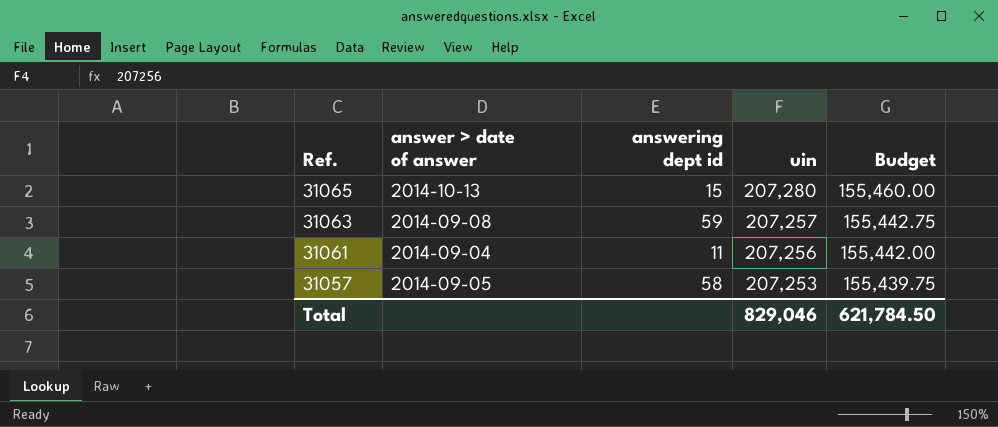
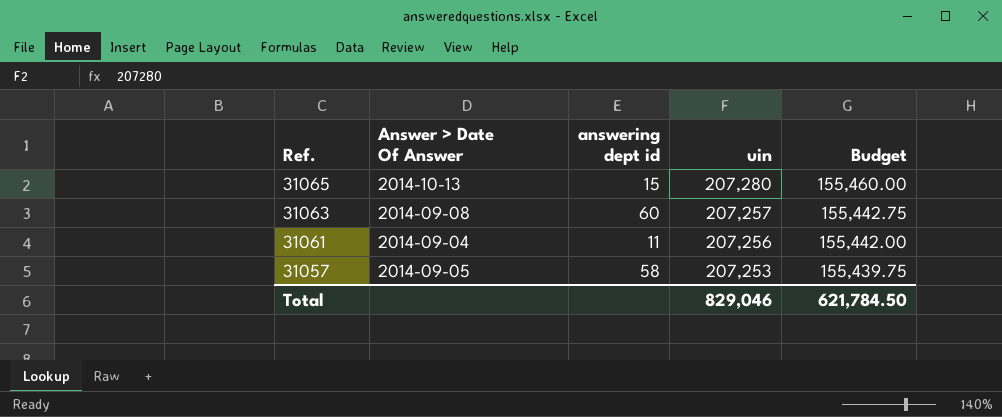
column name: answer > date of answer -> Answer > Date Of Answer
31063 | answering dept id: 59 -> 60

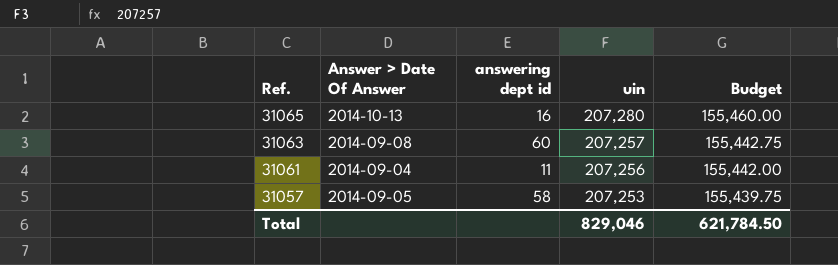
31065 | answering dept id: 15 -> 16

